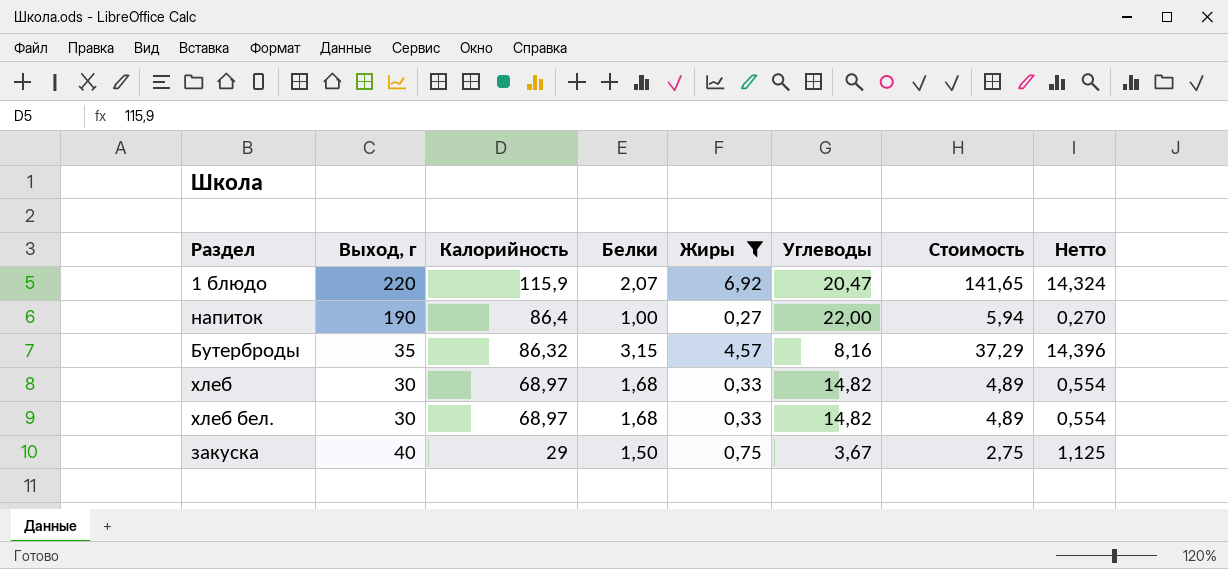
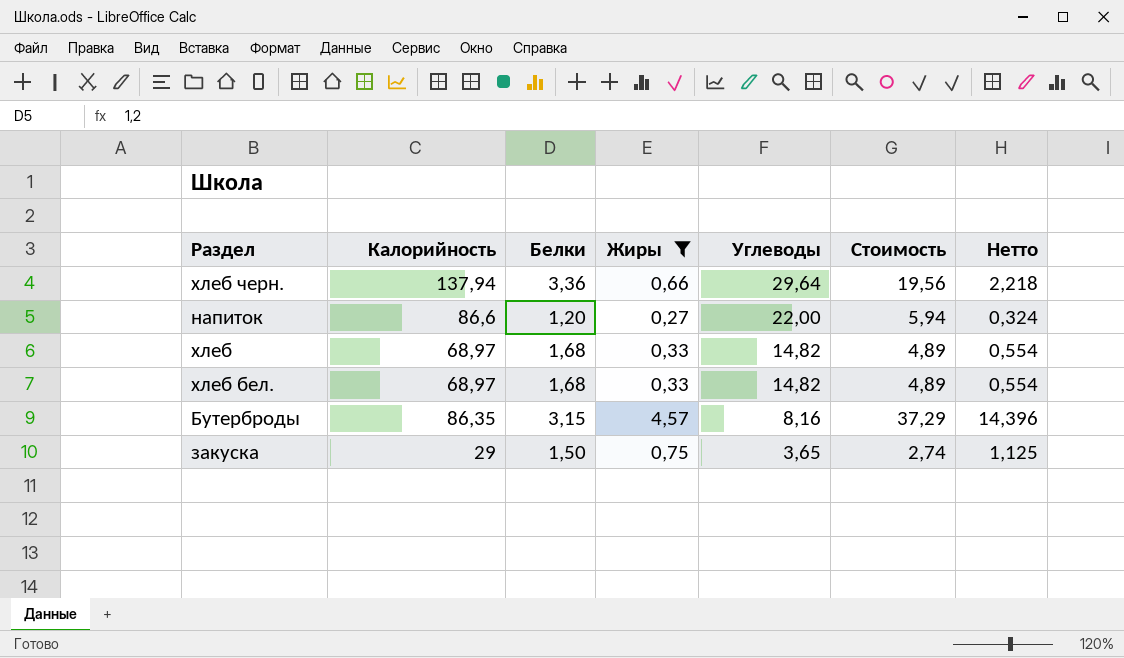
row order: Калорийность descending -> Углеводы descending
column Выход, г | position: 2 -> none
row 1 блюдо: 220 | 115,9 | 2,07 | 6,92 | 20,47 | 141,65 | 14,324 -> none
row хлеб черн.: none -> 137,94 | 3,36 | 0,66 | 29,64 | 19,56 | 2,218
напиток | Калорийность: 86,4 -> 86,6
напиток | Белки: 1,00 -> 1,20
напиток | Нетто: 0,270 -> 0,324
Бутерброды | Калорийность: 86,32 -> 86,35
закуска | Углеводы: 3,67 -> 3,65
закуска | Стоимость: 2,75 -> 2,74

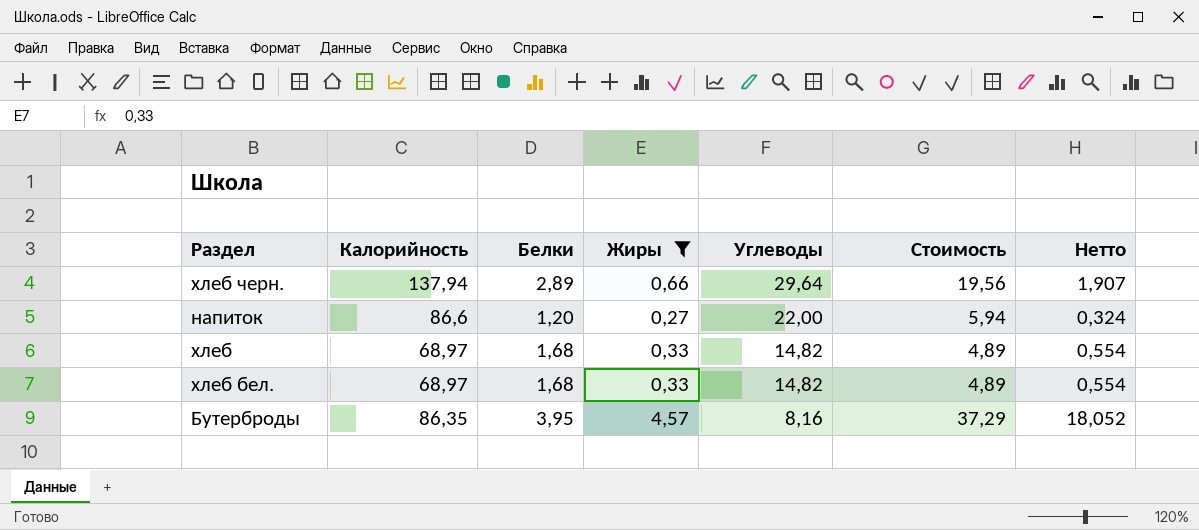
row закуска: 29 | 1,50 | 0,75 | 3,65 | 2,74 | 1,125 -> none
хлеб черн. | Белки: 3,36 -> 2,89
хлеб черн. | Нетто: 2,218 -> 1,907
Бутерброды | Белки: 3,15 -> 3,95
Бутерброды | Нетто: 14,396 -> 18,052

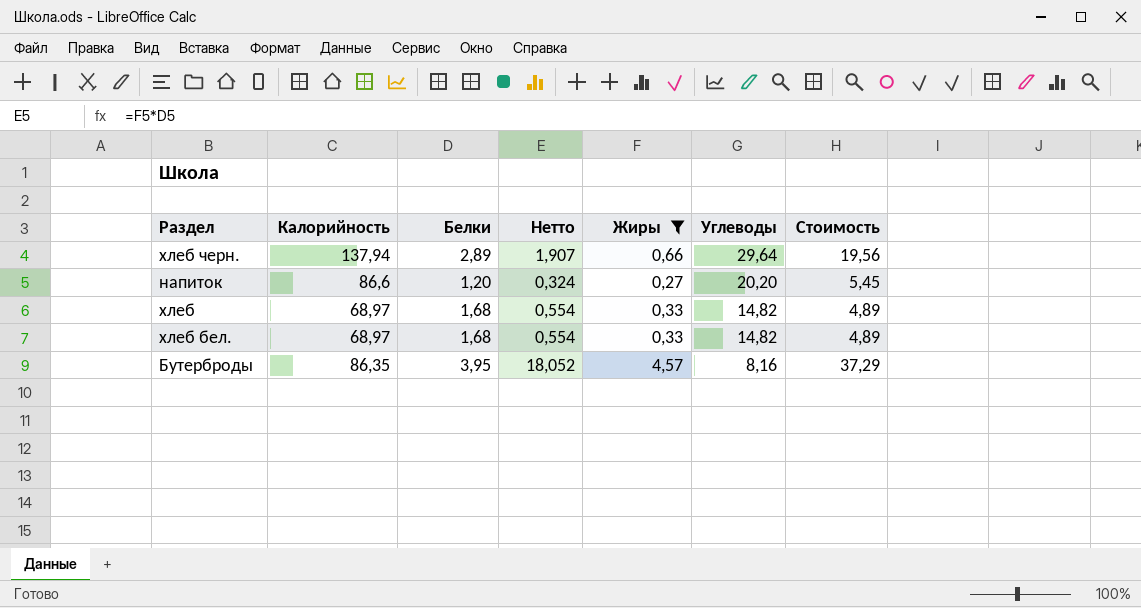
column Нетто | position: 7 -> 4
напиток | Углеводы: 22,00 -> 20,20
напиток | Стоимость: 5,94 -> 5,45

